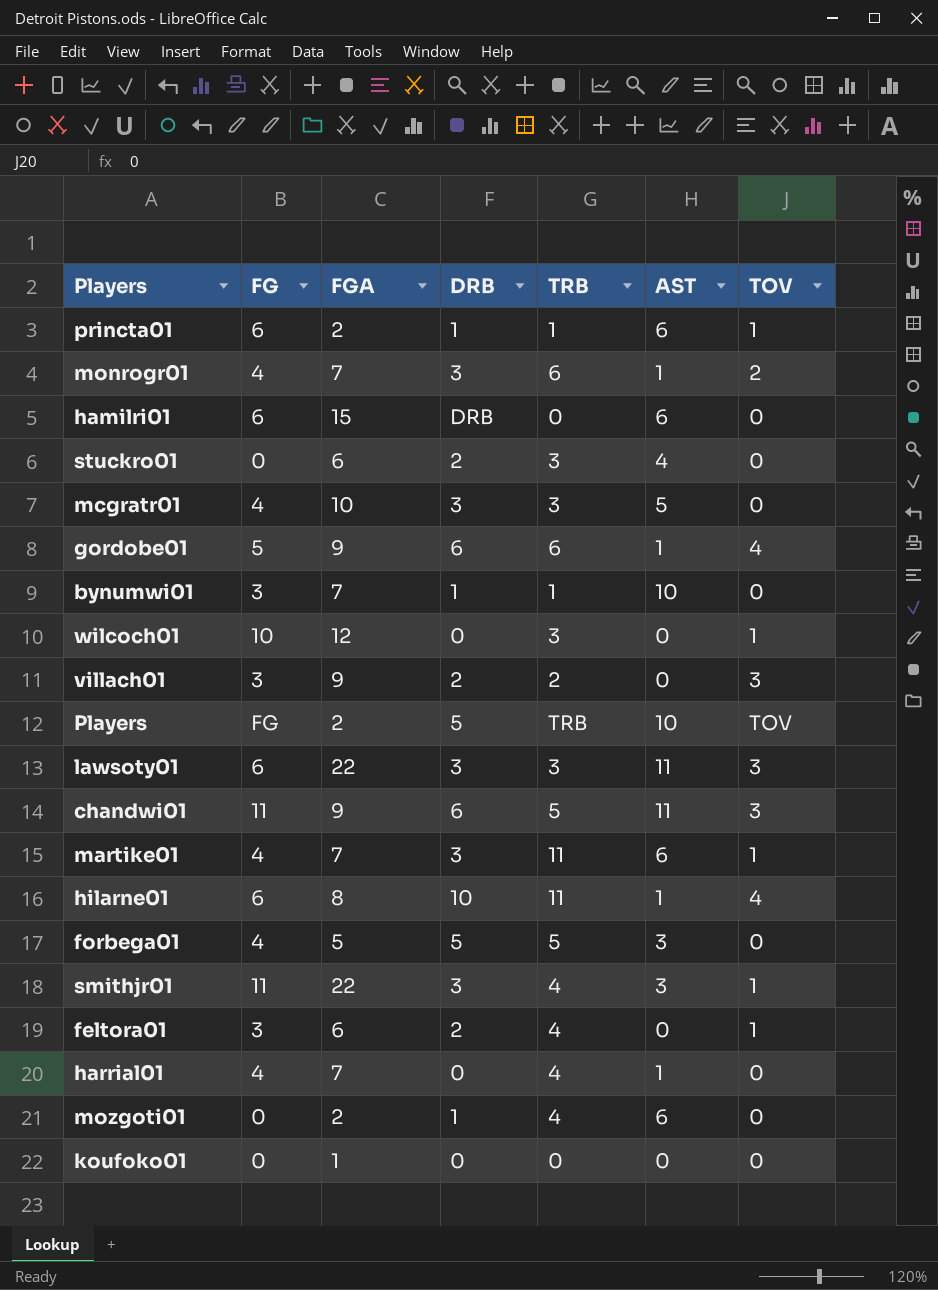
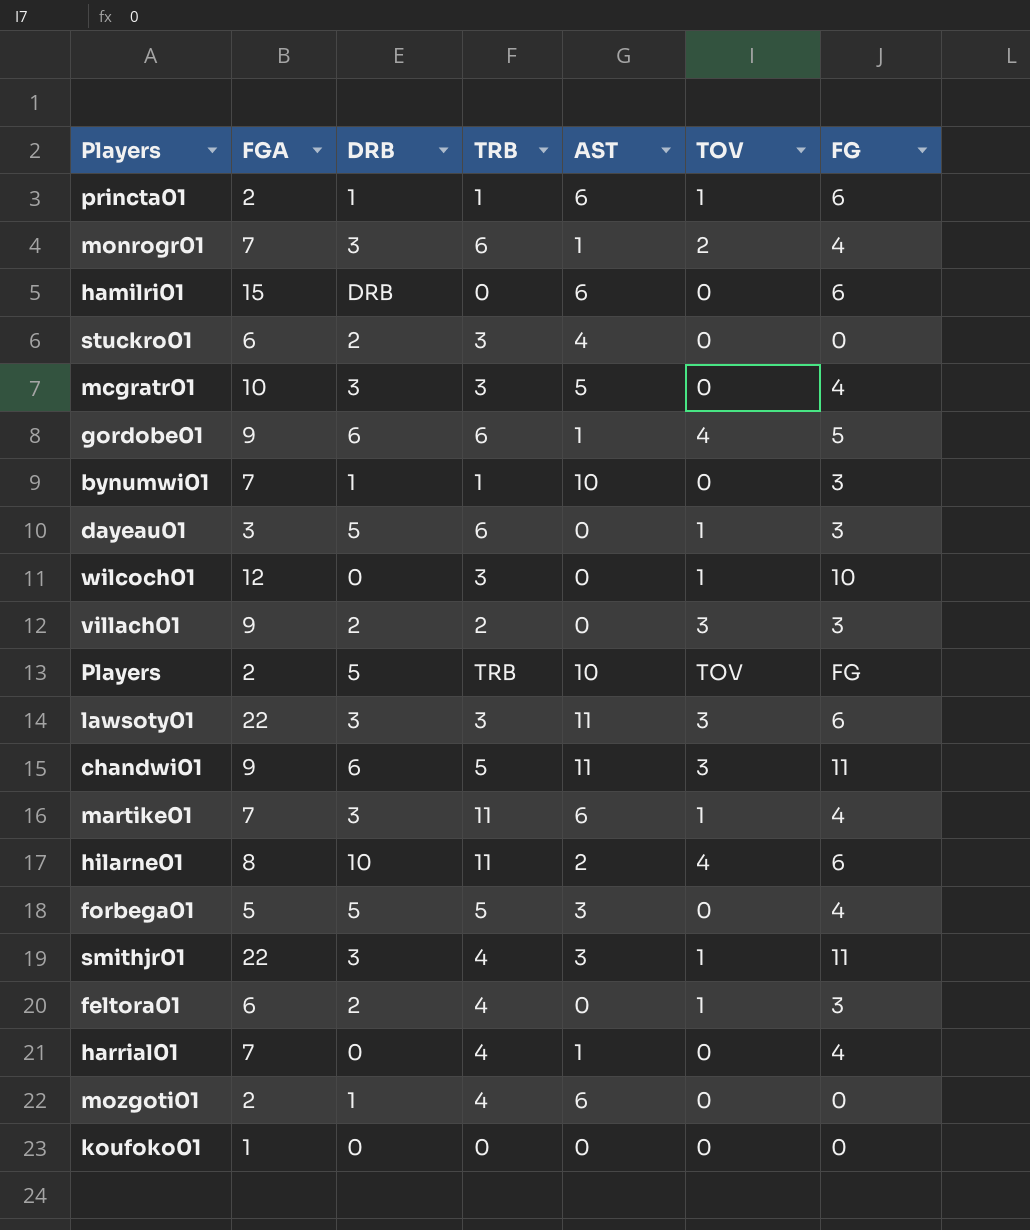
column FG | position: 2 -> 7
row dayeau01: none -> 3 | 5 | 6 | 0 | 1 | 3
hilarne01 | AST: 1 -> 2

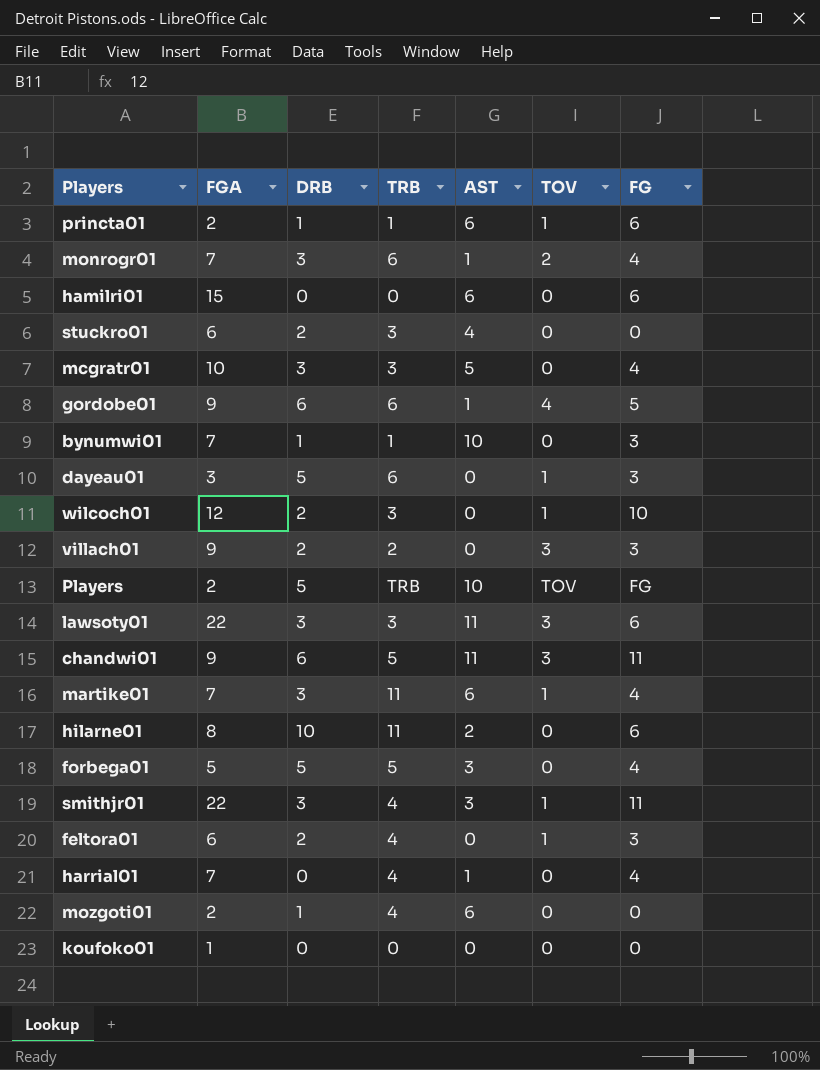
hamilri01 | DRB: DRB -> 0
wilcoch01 | DRB: 0 -> 2
hilarne01 | TOV: 4 -> 0

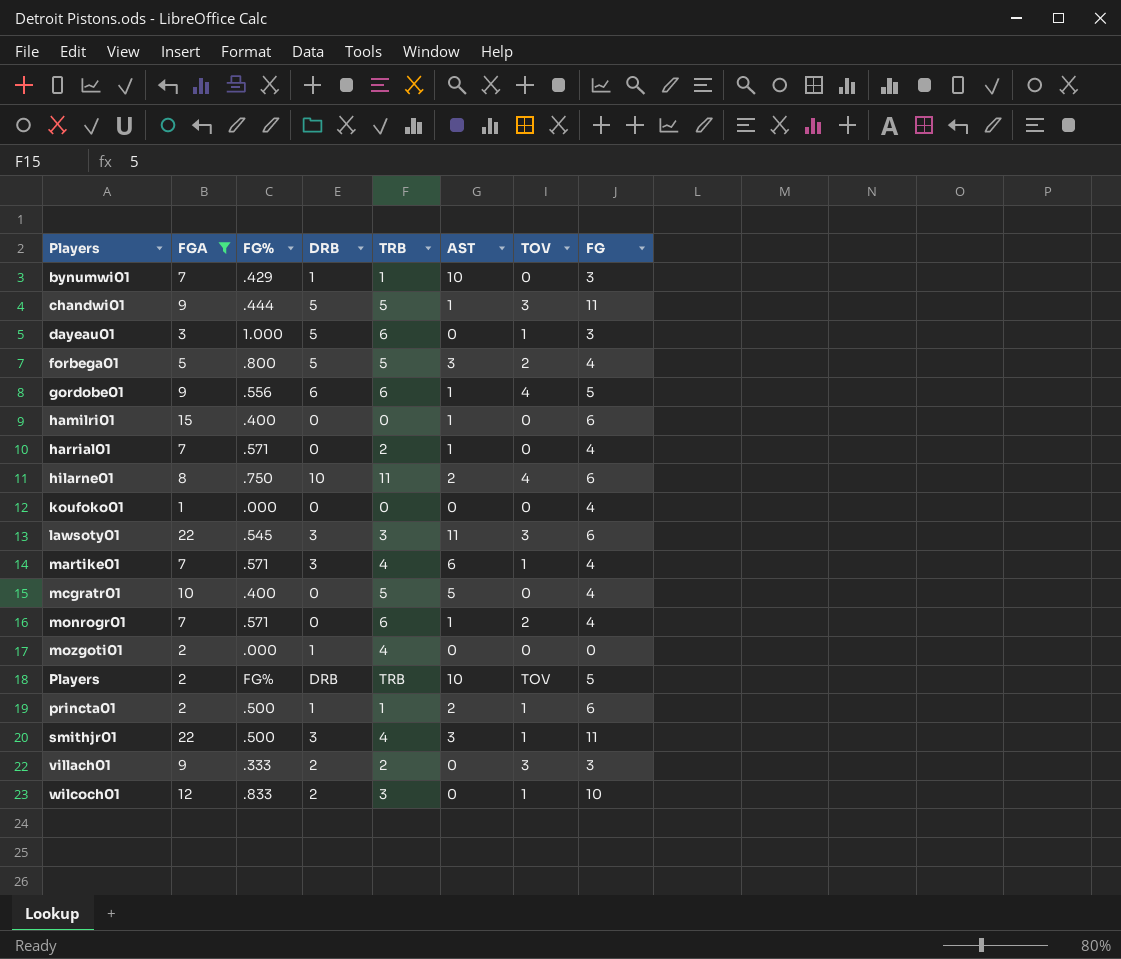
filter: none -> FGA != 6
row order: none -> Players ascending
column FG% | position: none -> 3
chandwi01 | DRB: 6 -> 5
chandwi01 | AST: 11 -> 1
forbega01 | TOV: 0 -> 2
hamilri01 | AST: 6 -> 1
harrial01 | TRB: 4 -> 2
hilarne01 | TOV: 0 -> 4
koufoko01 | FG: 0 -> 4
martike01 | TRB: 11 -> 4
mcgratr01 | DRB: 3 -> 0
mcgratr01 | TRB: 3 -> 5
monrogr01 | DRB: 3 -> 0
mozgoti01 | AST: 6 -> 0
Players | DRB: 5 -> DRB
Players | FG: FG -> 5
princta01 | AST: 6 -> 2

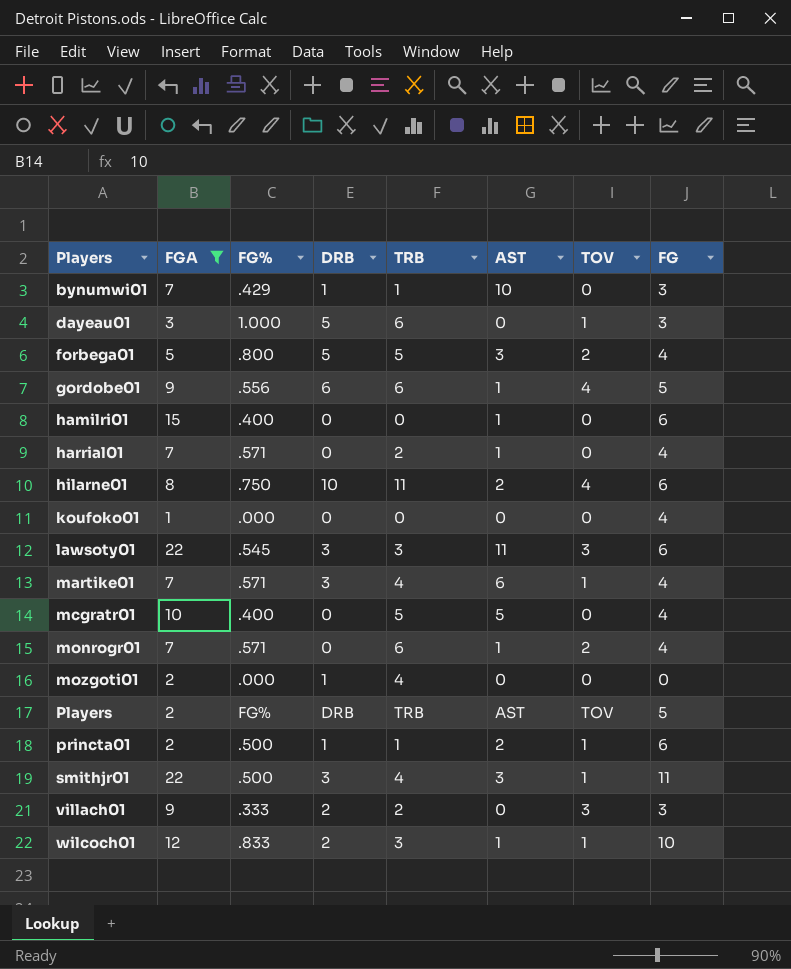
row chandwi01: 9 | .444 | 5 | 5 | 1 | 3 | 11 -> none
Players | AST: 10 -> AST
wilcoch01 | AST: 0 -> 1

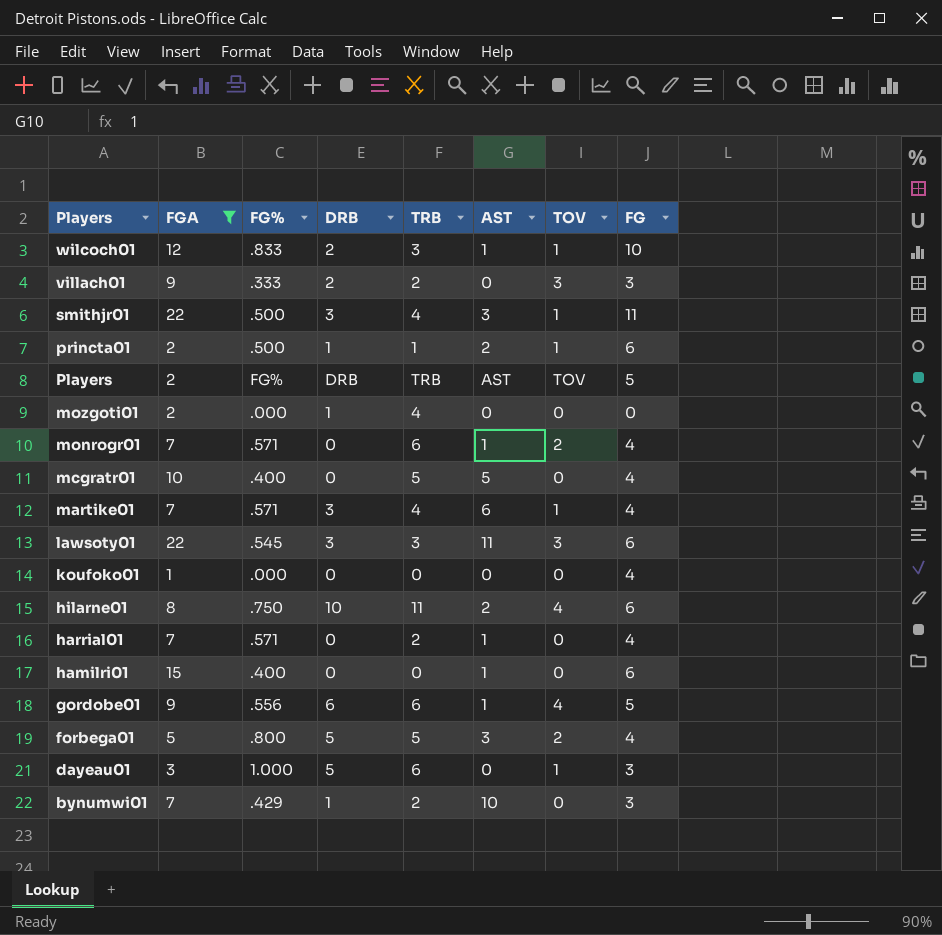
row order: Players ascending -> Players descending
bynumwi01 | TRB: 1 -> 2

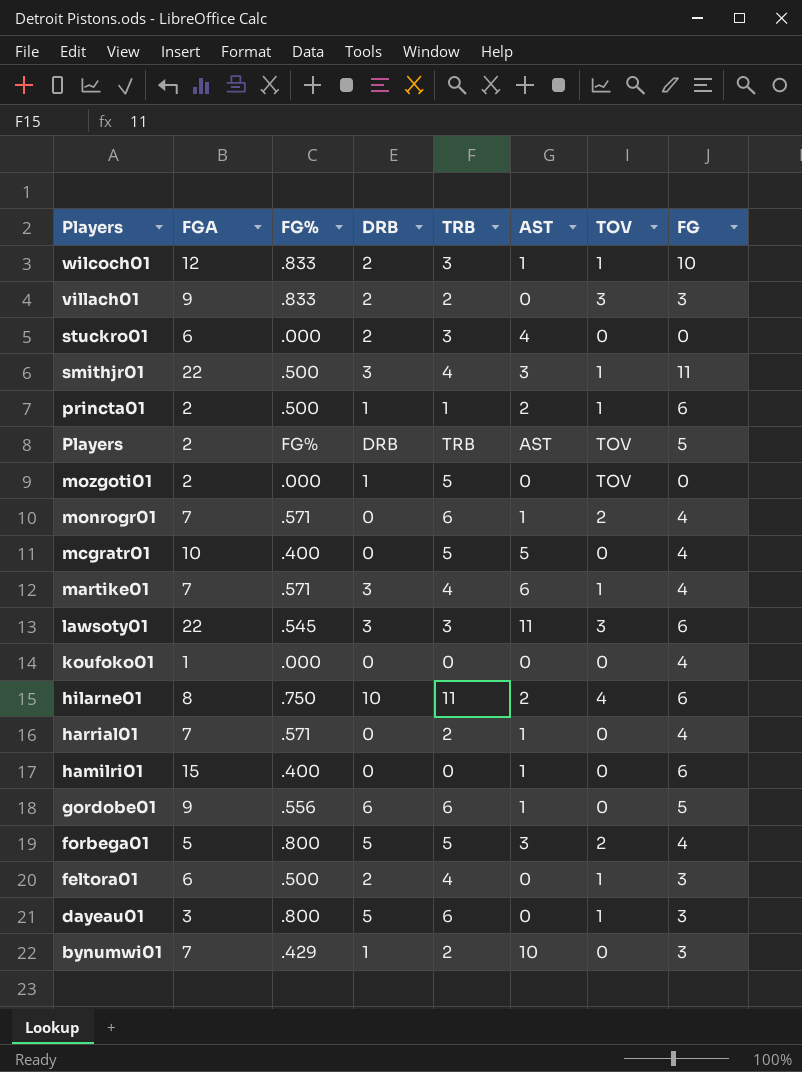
filter: FGA != 6 -> none
villach01 | FG%: .333 -> .833
mozgoti01 | TRB: 4 -> 5
mozgoti01 | TOV: 0 -> TOV
gordobe01 | TOV: 4 -> 0
dayeau01 | FG%: 1.000 -> .800

